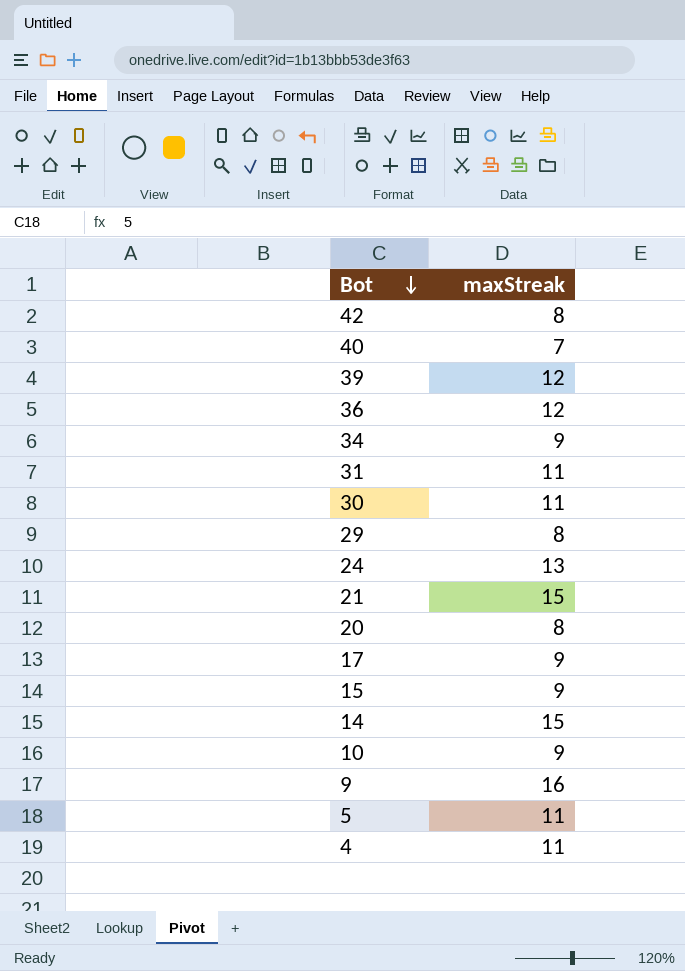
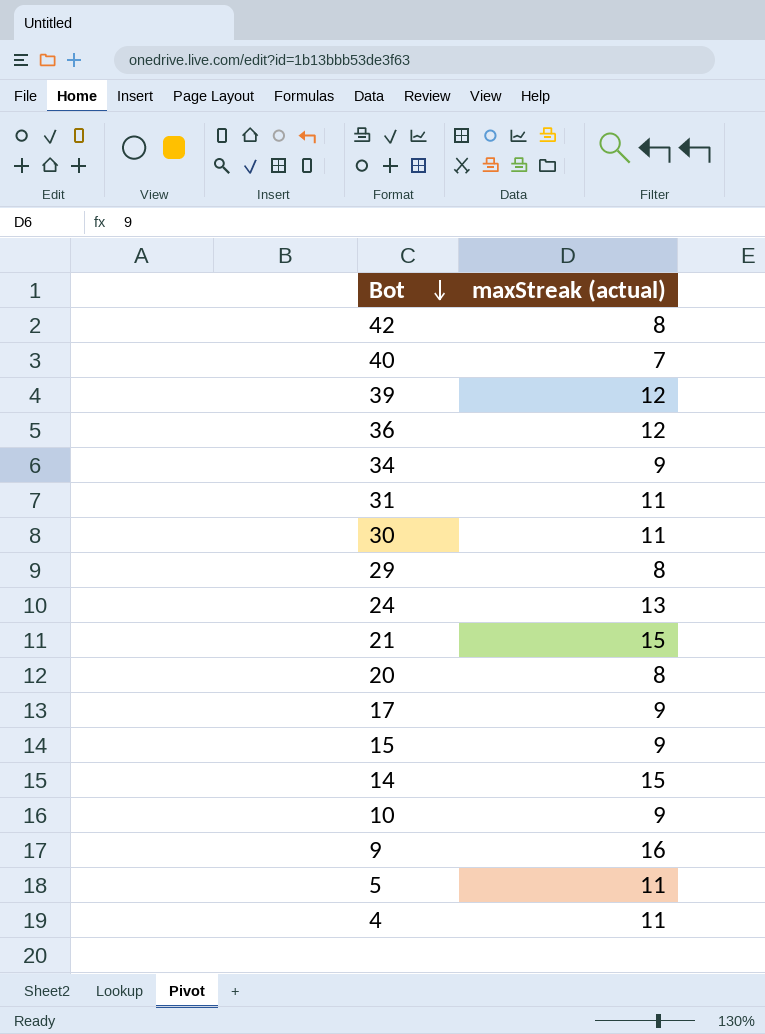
column name: maxStreak -> maxStreak (actual)

